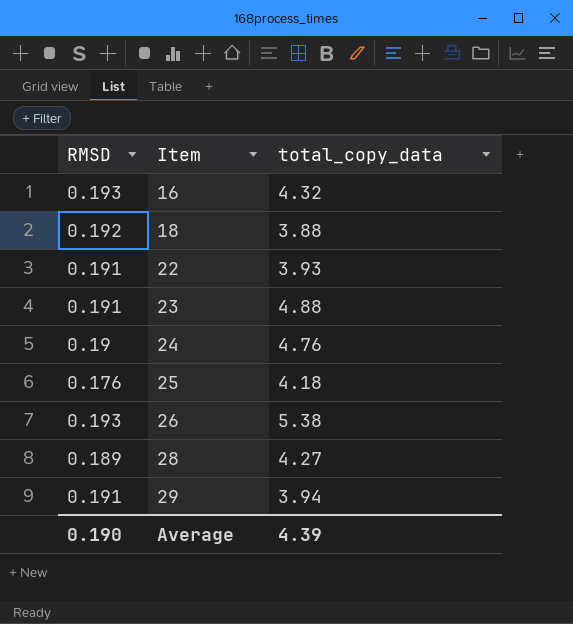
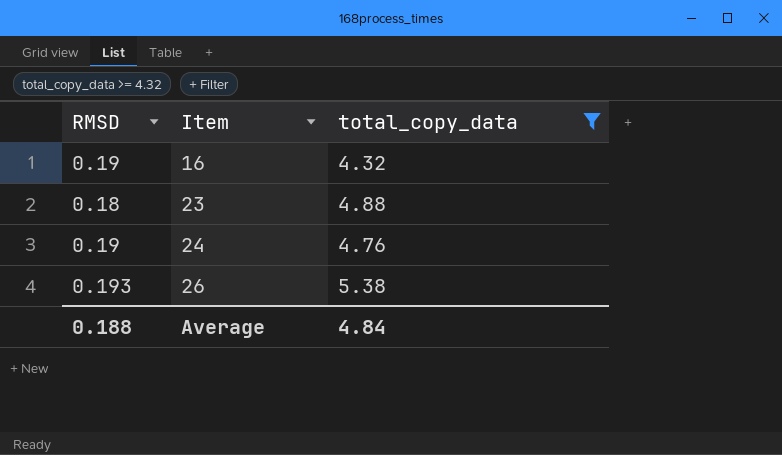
filter: none -> total_copy_data >= 4.32
16 | RMSD: 0.193 -> 0.19
23 | RMSD: 0.191 -> 0.18
Average | RMSD: 0.190 -> 0.188
Average | total_copy_data: 4.39 -> 4.84

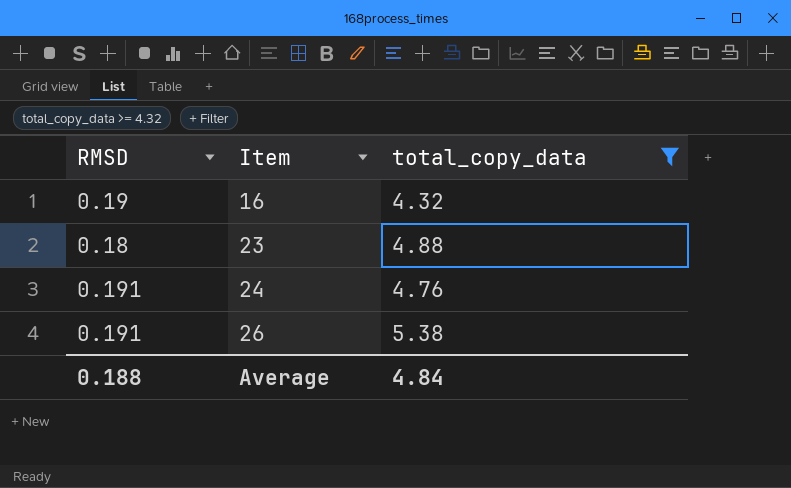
24 | RMSD: 0.19 -> 0.191
26 | RMSD: 0.193 -> 0.191

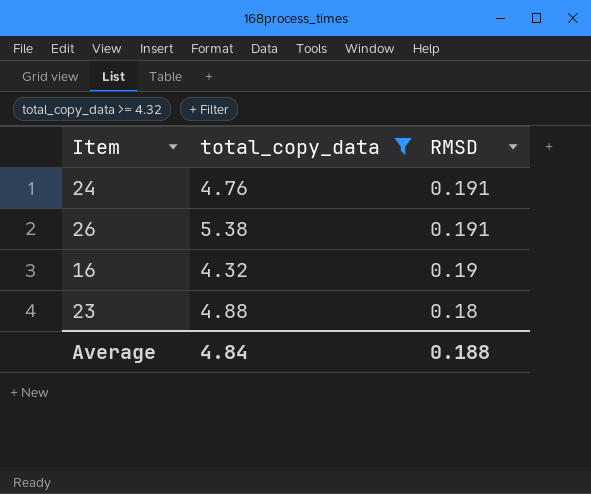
row order: Item ascending -> RMSD descending
column RMSD | position: 1 -> 3

